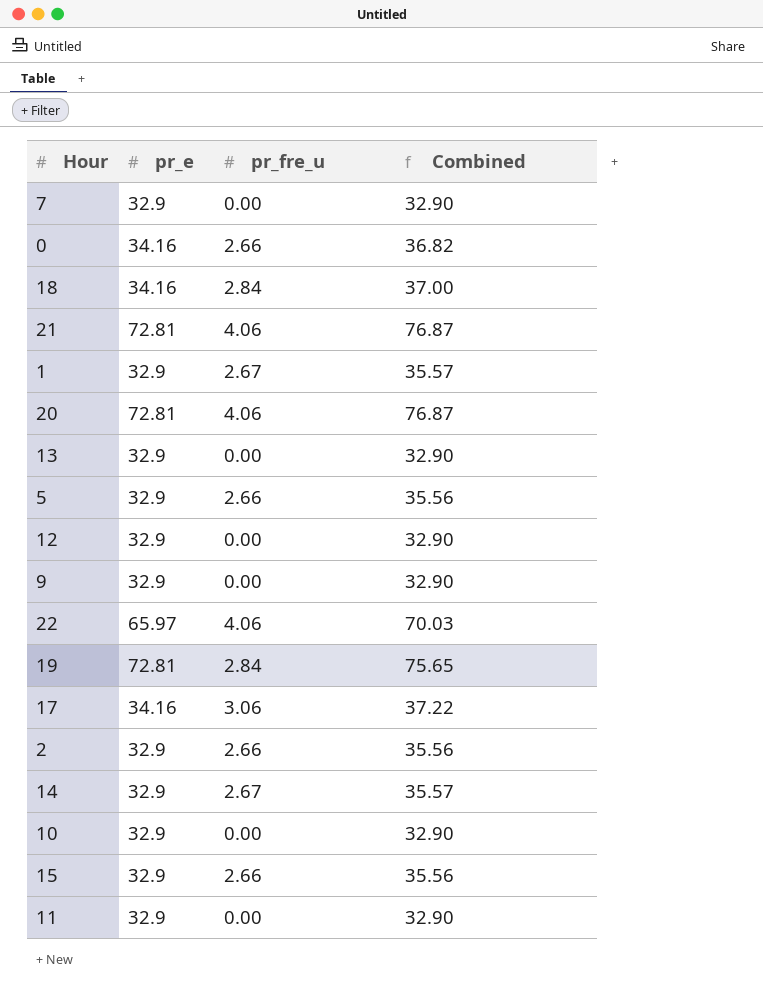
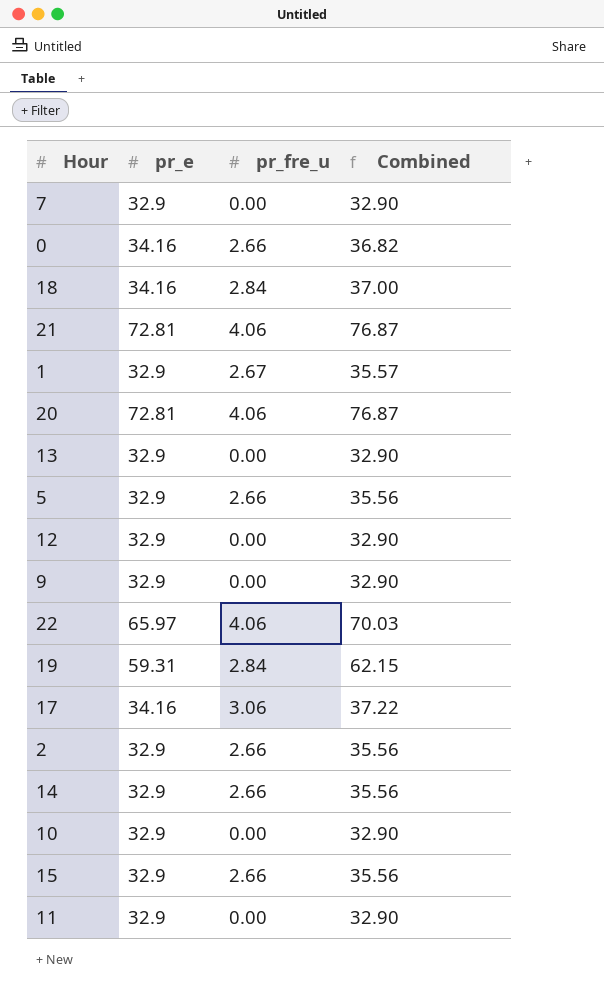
19 | pr_e: 72.81 -> 59.31
19 | Combined: 75.65 -> 62.15
14 | pr_fre_u: 2.67 -> 2.66
14 | Combined: 35.57 -> 35.56

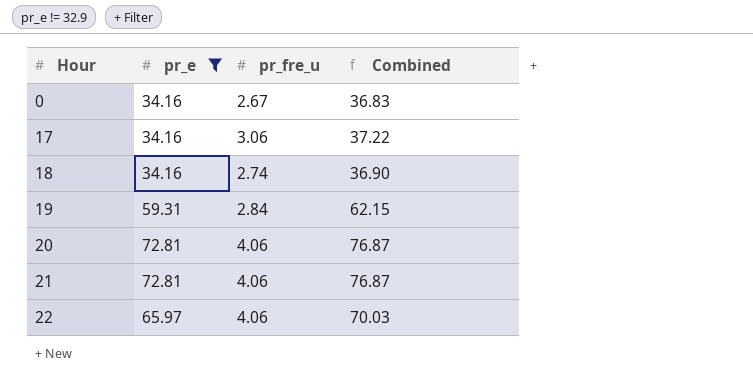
filter: none -> pr_e != 32.9
row order: none -> Hour ascending
0 | pr_fre_u: 2.66 -> 2.67
0 | Combined: 36.82 -> 36.83
18 | pr_fre_u: 2.84 -> 2.74
18 | Combined: 37.00 -> 36.90

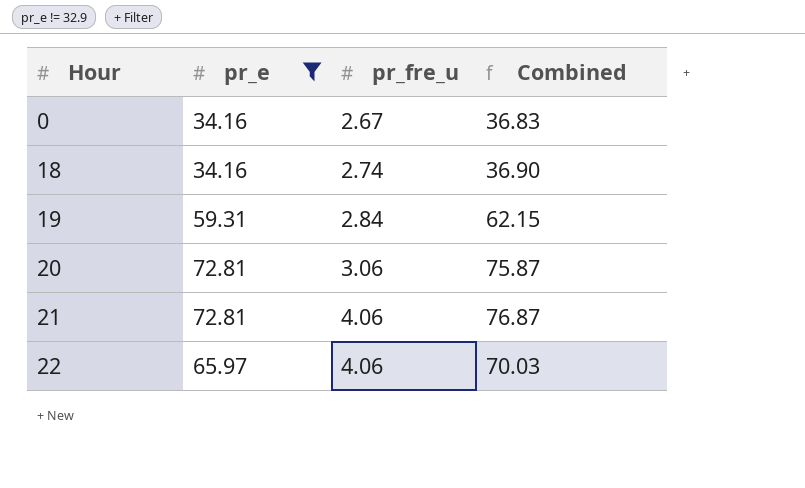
row 17: 34.16 | 3.06 | 37.22 -> none
20 | pr_fre_u: 4.06 -> 3.06
20 | Combined: 76.87 -> 75.87

